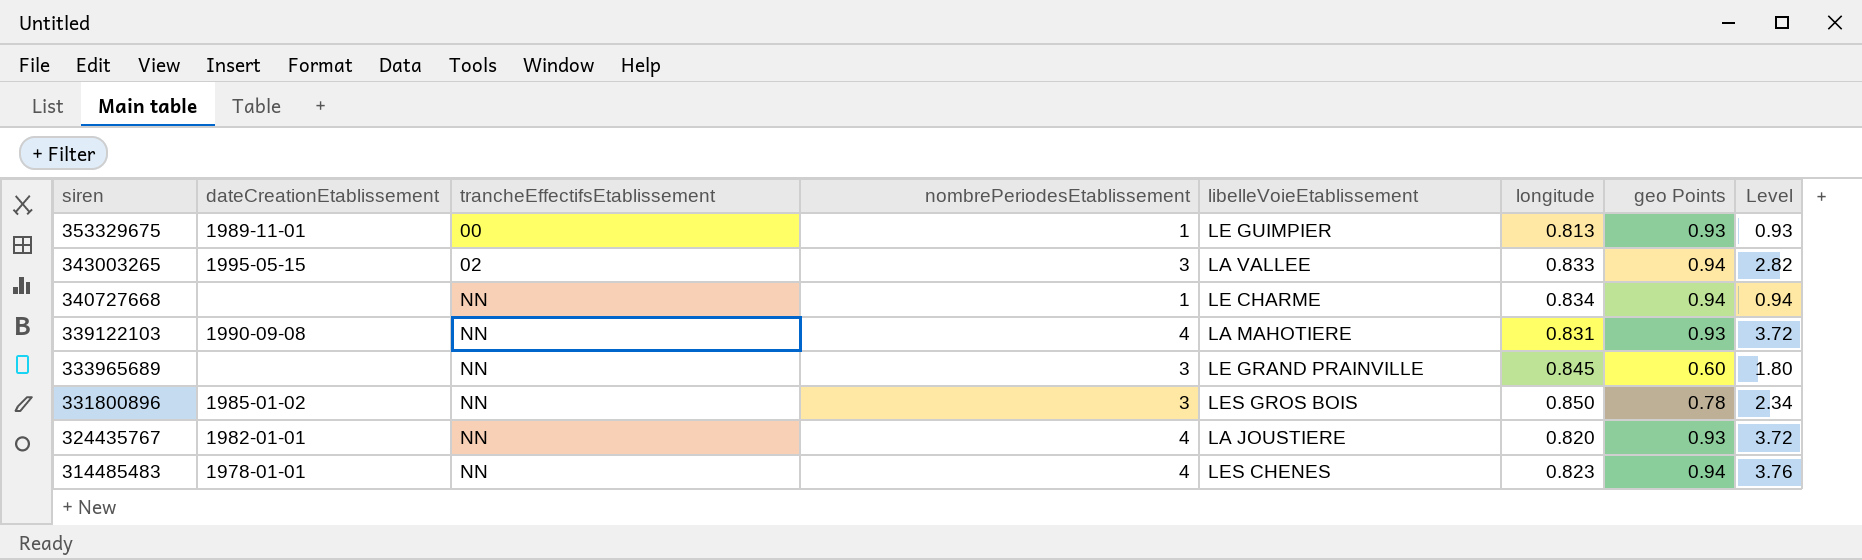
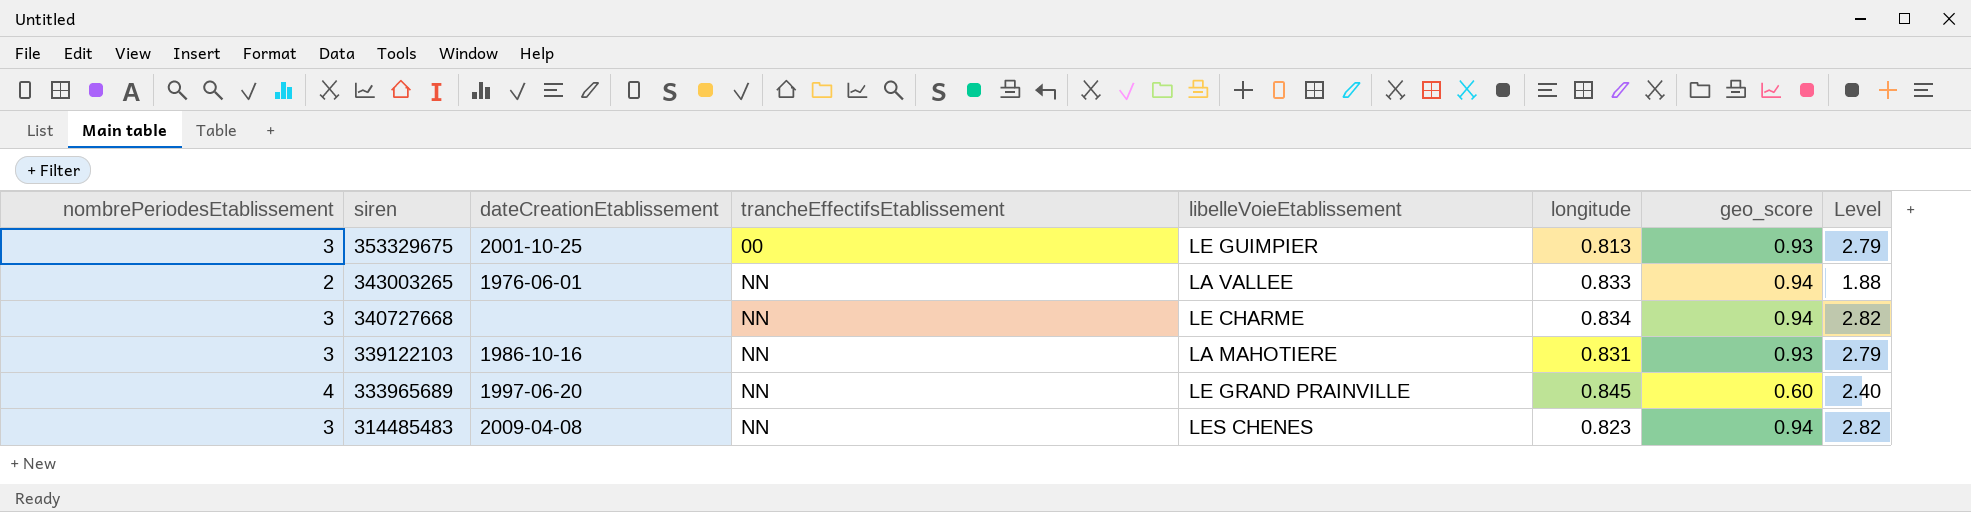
column nombrePeriodesEtablissement | position: 4 -> 1
column name: geo Points -> geo_score
row 331800896: 1985-01-02 | NN | 3 | LES GROS BOIS | 0.850 | 0.78 | 2.34 -> none
row 324435767: 1982-01-01 | NN | 4 | LA JOUSTIERE | 0.820 | 0.93 | 3.72 -> none
353329675 | nombrePeriodesEtablissement: 1 -> 3
353329675 | dateCreationEtablissement: 1989-11-01 -> 2001-10-25
353329675 | Level: 0.93 -> 2.79
343003265 | nombrePeriodesEtablissement: 3 -> 2
343003265 | dateCreationEtablissement: 1995-05-15 -> 1976-06-01
343003265 | trancheEffectifsEtablissement: 02 -> NN
343003265 | Level: 2.82 -> 1.88
340727668 | nombrePeriodesEtablissement: 1 -> 3
340727668 | Level: 0.94 -> 2.82
339122103 | nombrePeriodesEtablissement: 4 -> 3
339122103 | dateCreationEtablissement: 1990-09-08 -> 1986-10-16
339122103 | Level: 3.72 -> 2.79
333965689 | nombrePeriodesEtablissement: 3 -> 4
333965689 | dateCreationEtablissement: none -> 1997-06-20
333965689 | Level: 1.80 -> 2.40
314485483 | nombrePeriodesEtablissement: 4 -> 3
314485483 | dateCreationEtablissement: 1978-01-01 -> 2009-04-08
314485483 | Level: 3.76 -> 2.82

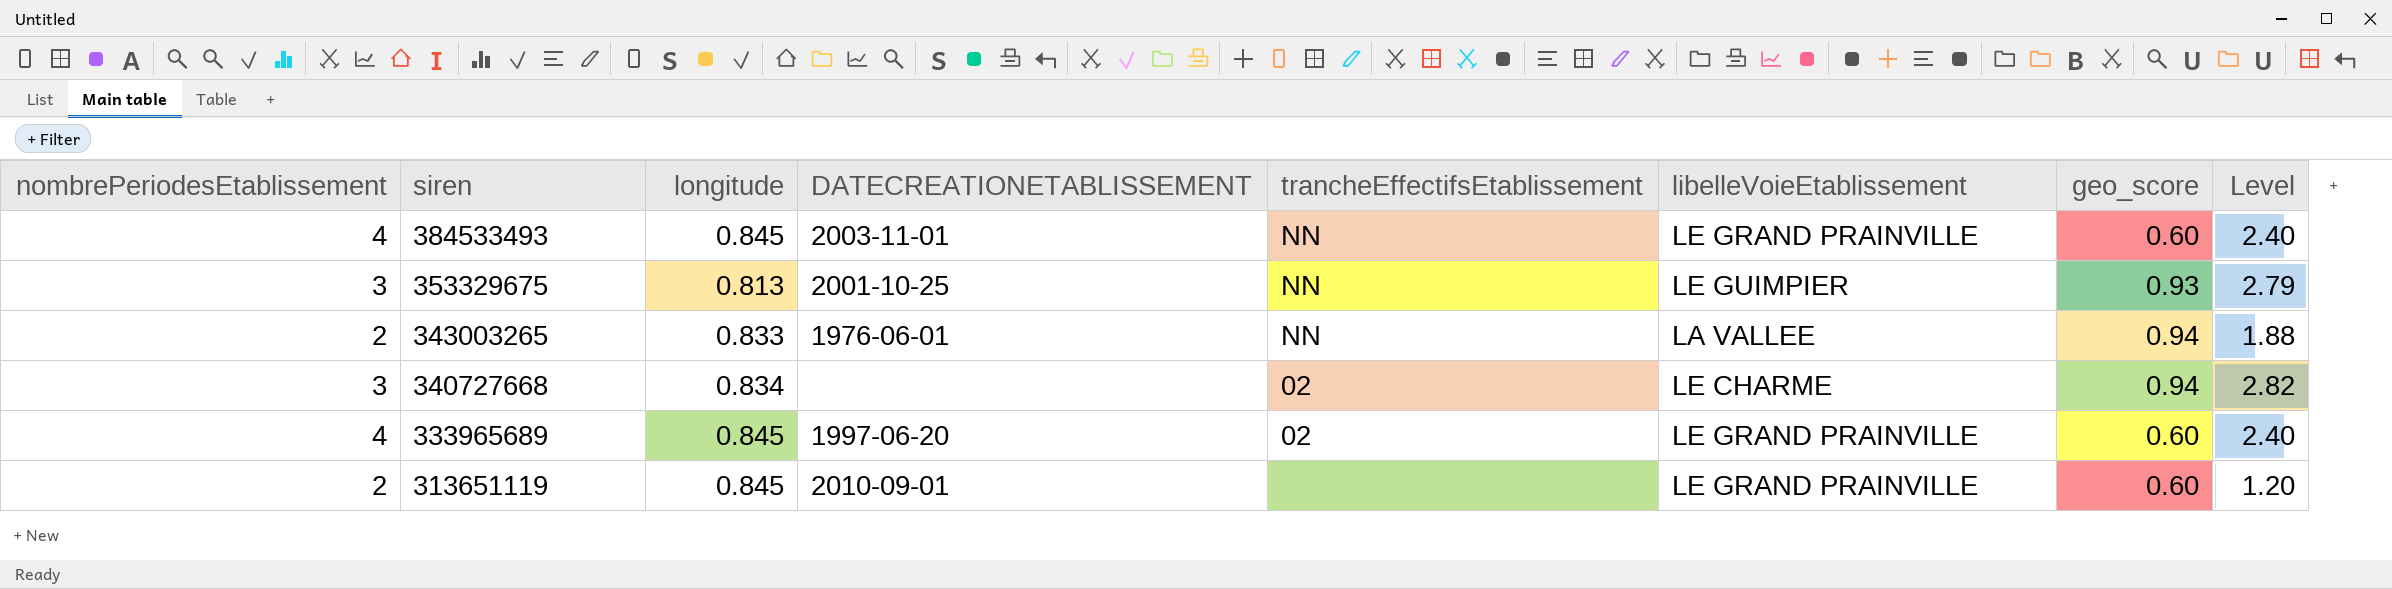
column longitude | position: 6 -> 3
column name: dateCreationEtablissement -> DATECREATIONETABLISSEMENT
row 339122103: 3 | 1986-10-16 | NN | LA MAHOTIERE | 0.831 | 0.93 | 2.79 -> none
row 314485483: 3 | 2009-04-08 | NN | LES CHENES | 0.823 | 0.94 | 2.82 -> none
row 384533493: none -> 4 | 0.845 | 2003-11-01 | NN | LE GRAND PRAINVILLE | 0.60 | 2.40
353329675 | trancheEffectifsEtablissement: 00 -> NN
340727668 | trancheEffectifsEtablissement: NN -> 02
333965689 | trancheEffectifsEtablissement: NN -> 02
row 313651119: none -> 2 | 0.845 | 2010-09-01 | none | LE GRAND PRAINVILLE | 0.60 | 1.20

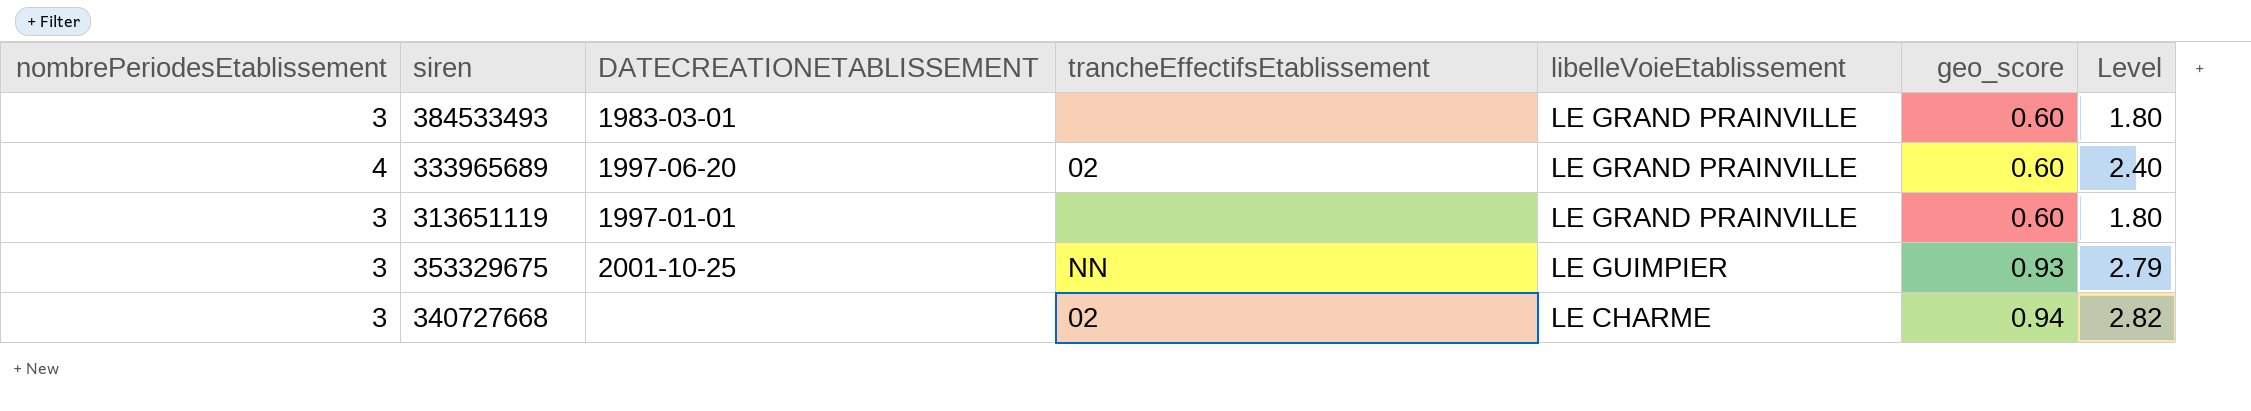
row order: siren descending -> geo_score ascending
column longitude | position: 3 -> none
row 343003265: 2 | 0.833 | 1976-06-01 | NN | LA VALLEE | 0.94 | 1.88 -> none
384533493 | nombrePeriodesEtablissement: 4 -> 3
384533493 | DATECREATIONETABLISSEMENT: 2003-11-01 -> 1983-03-01
384533493 | trancheEffectifsEtablissement: NN -> none
384533493 | Level: 2.40 -> 1.80
313651119 | nombrePeriodesEtablissement: 2 -> 3
313651119 | DATECREATIONETABLISSEMENT: 2010-09-01 -> 1997-01-01
313651119 | Level: 1.20 -> 1.80

